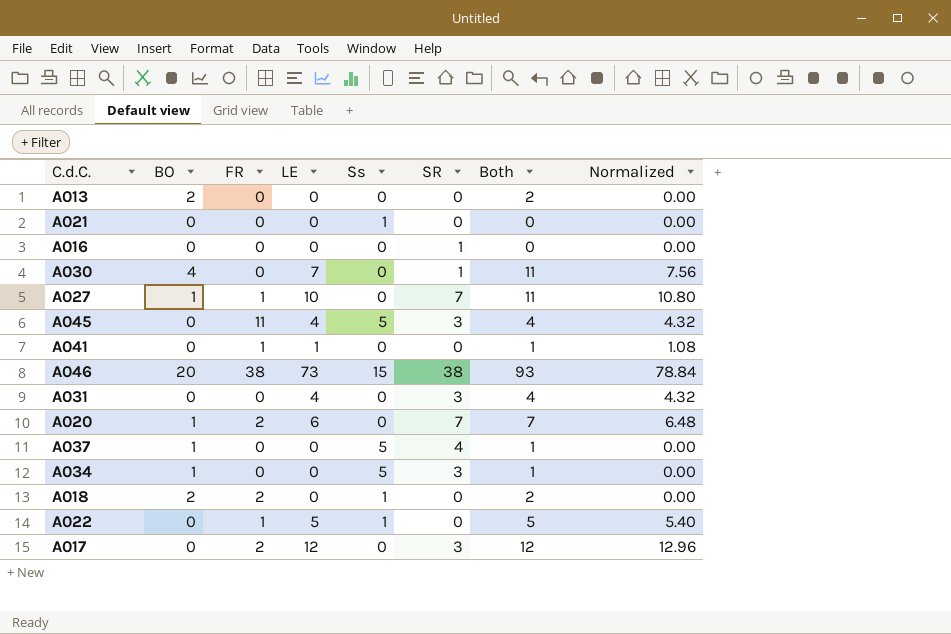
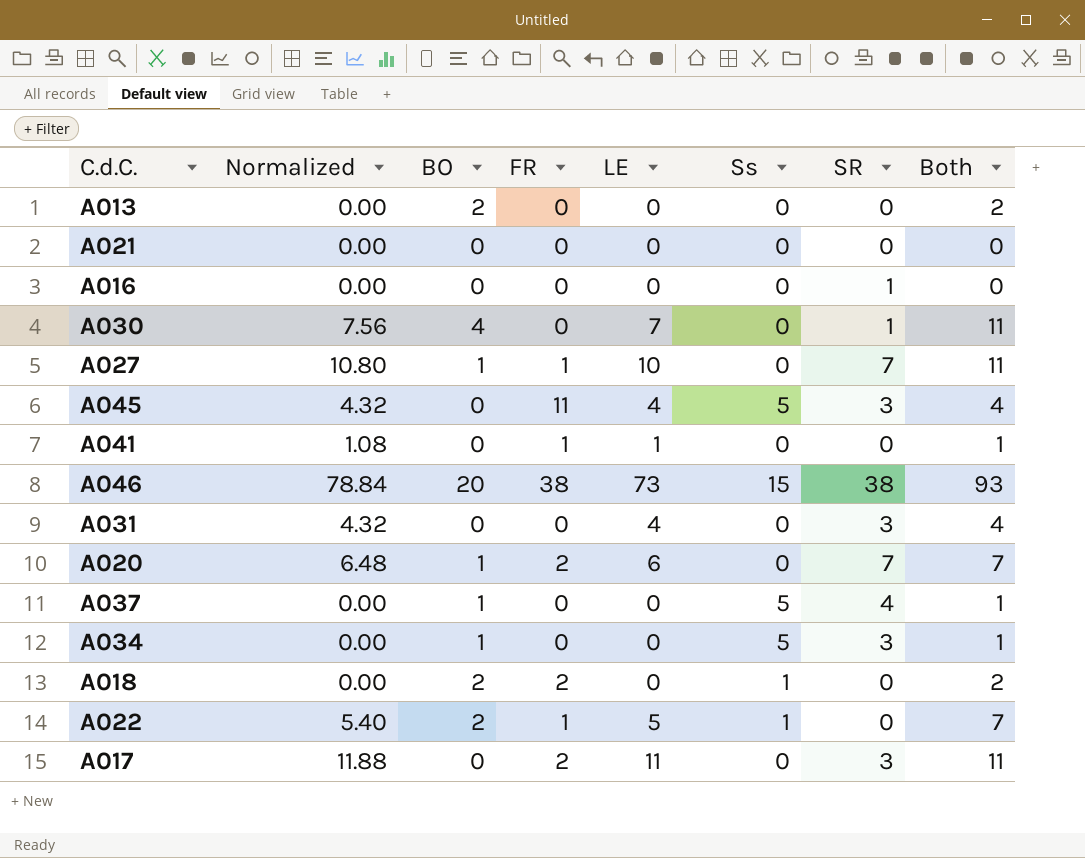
column Normalized | position: 8 -> 2
A021 | Ss: 1 -> 0
A022 | BO: 0 -> 2
A022 | Both: 5 -> 7
A017 | Normalized: 12.96 -> 11.88
A017 | LE: 12 -> 11
A017 | Both: 12 -> 11

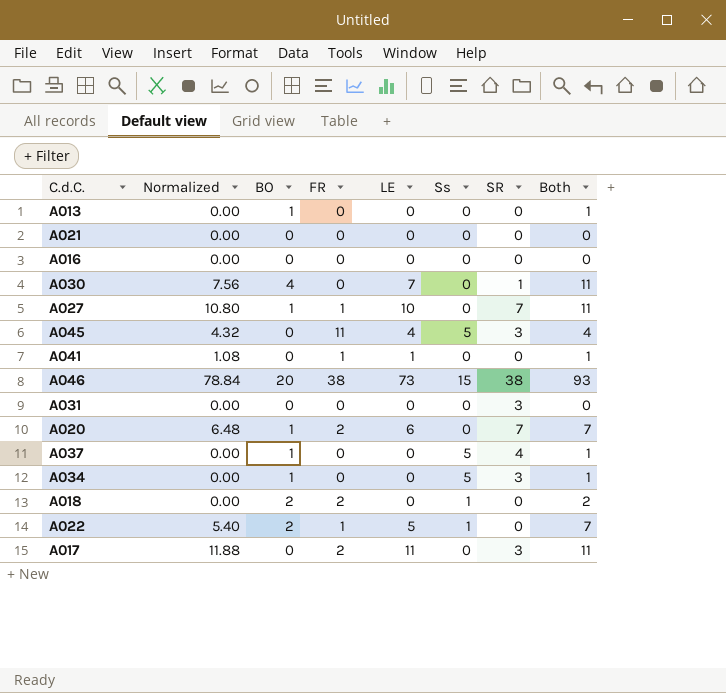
A013 | BO: 2 -> 1
A013 | Both: 2 -> 1
A016 | SR: 1 -> 0
A031 | Normalized: 4.32 -> 0.00
A031 | LE: 4 -> 0
A031 | Both: 4 -> 0

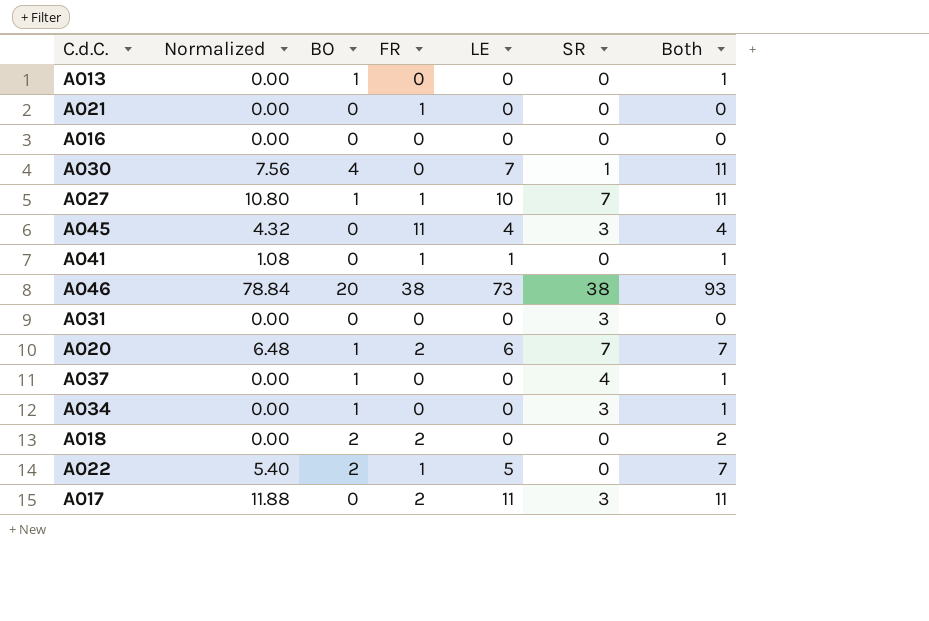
column Ss | position: 6 -> none
A021 | FR: 0 -> 1

